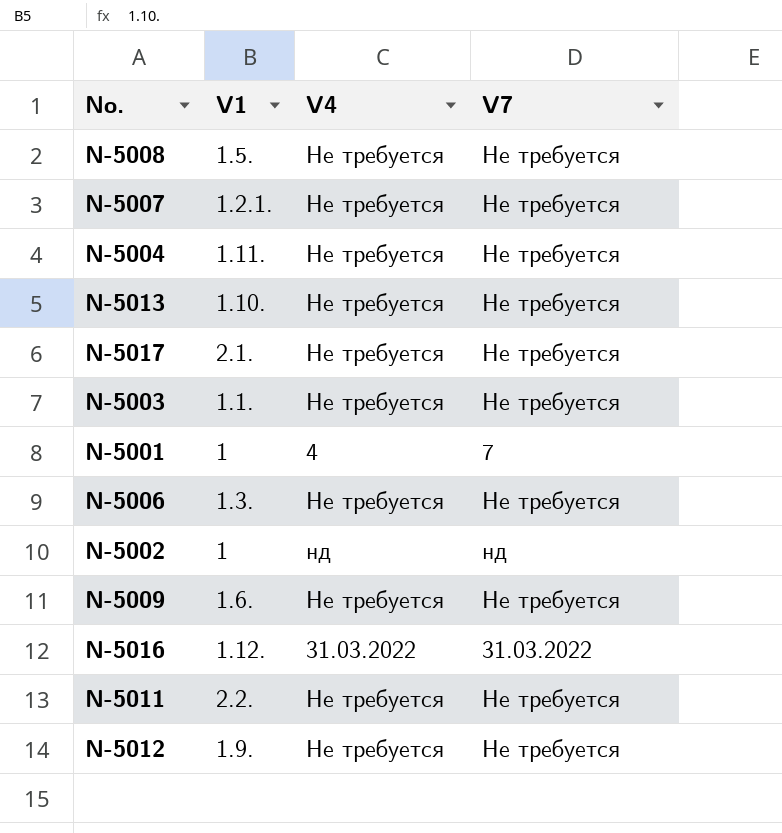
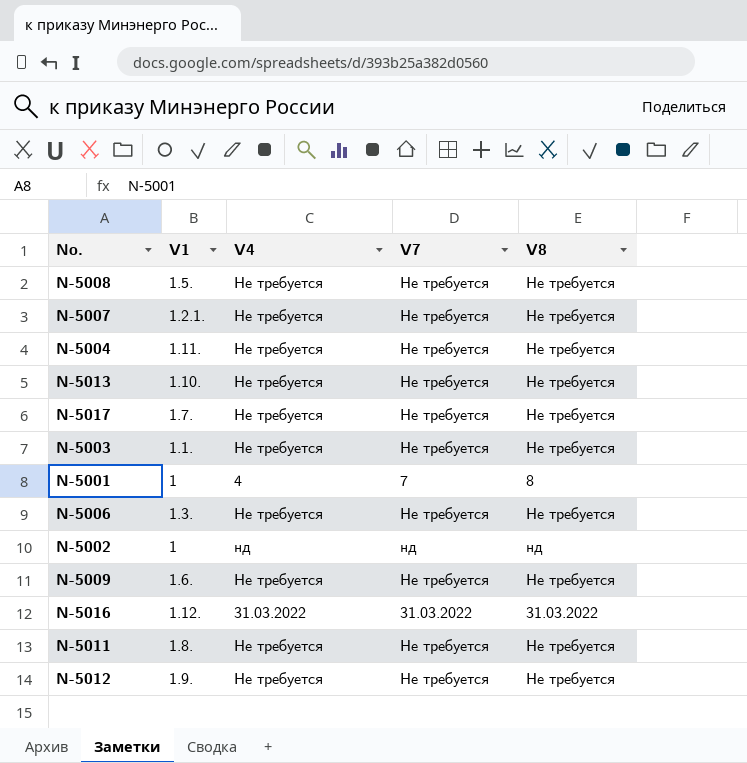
column V8 | position: none -> 5
N-5017 | V1: 2.1. -> 1.7.
N-5011 | V1: 2.2. -> 1.8.

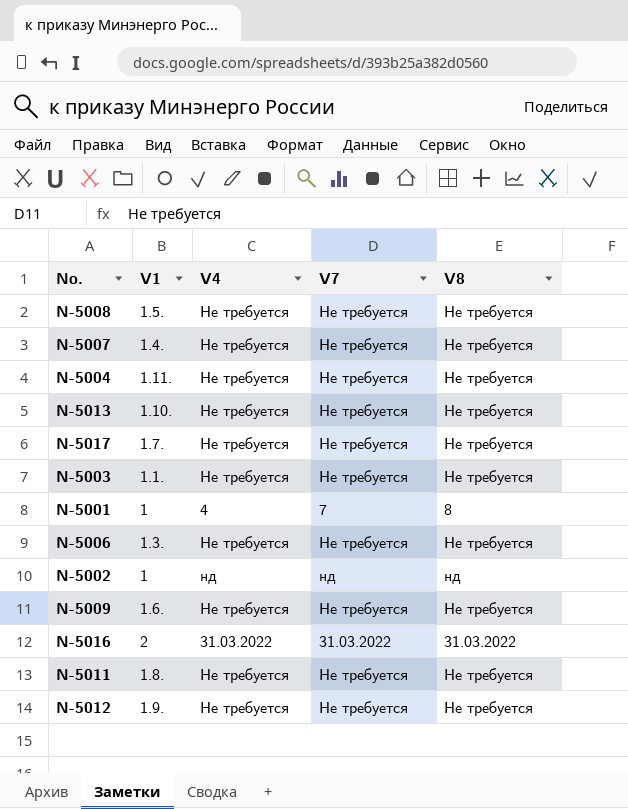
N-5007 | V1: 1.2.1. -> 1.4.
N-5016 | V1: 1.12. -> 2

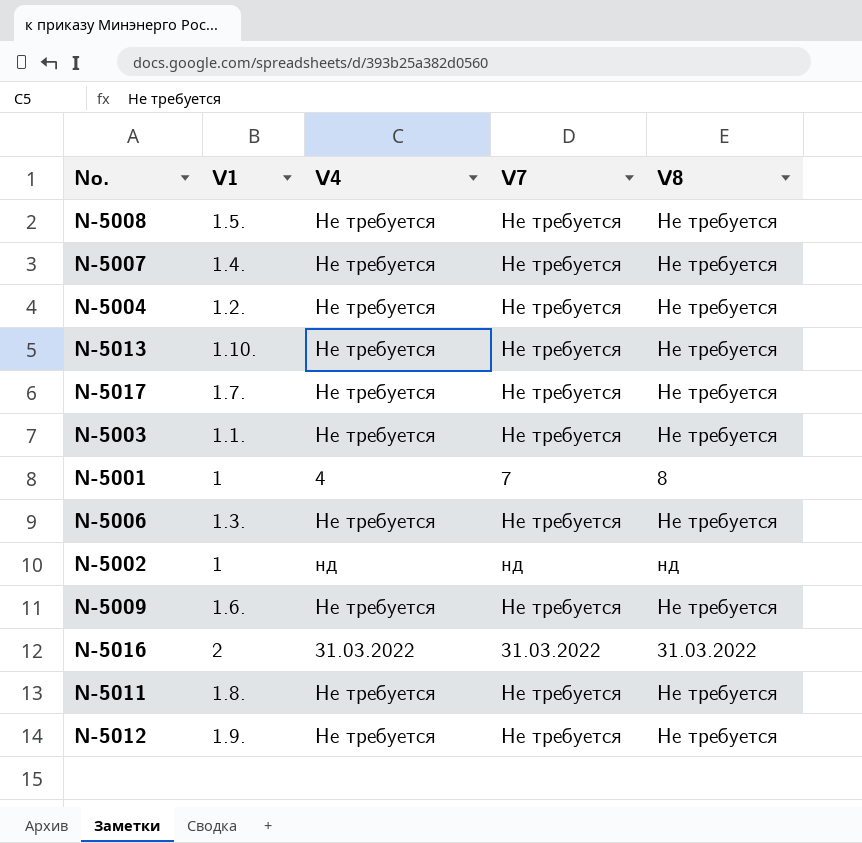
N-5004 | V1: 1.11. -> 1.2.

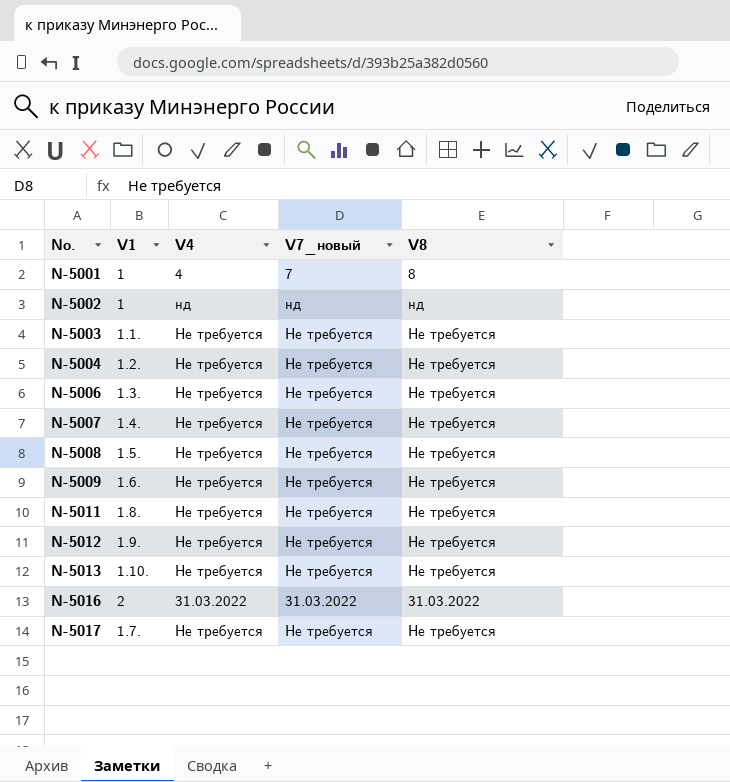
row order: none -> No. ascending
column name: V7 -> V7_новый

